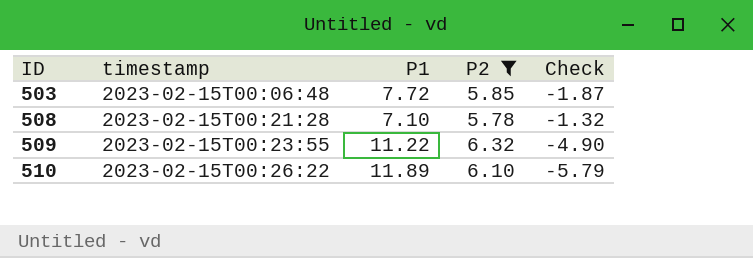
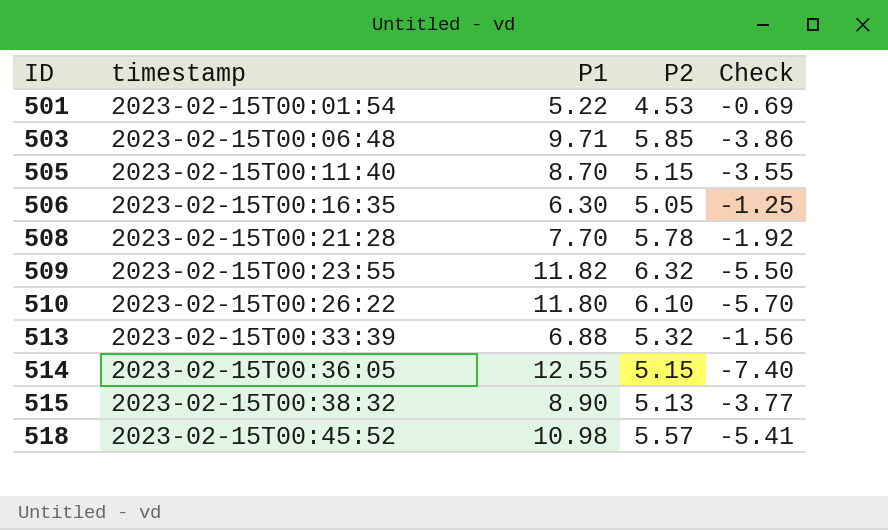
filter: P2 >= 5.78 -> none
503 | P1: 7.72 -> 9.71
503 | Check: -1.87 -> -3.86
508 | P1: 7.10 -> 7.70
508 | Check: -1.32 -> -1.92
509 | P1: 11.22 -> 11.82
509 | Check: -4.90 -> -5.50
510 | P1: 11.89 -> 11.80
510 | Check: -5.79 -> -5.70

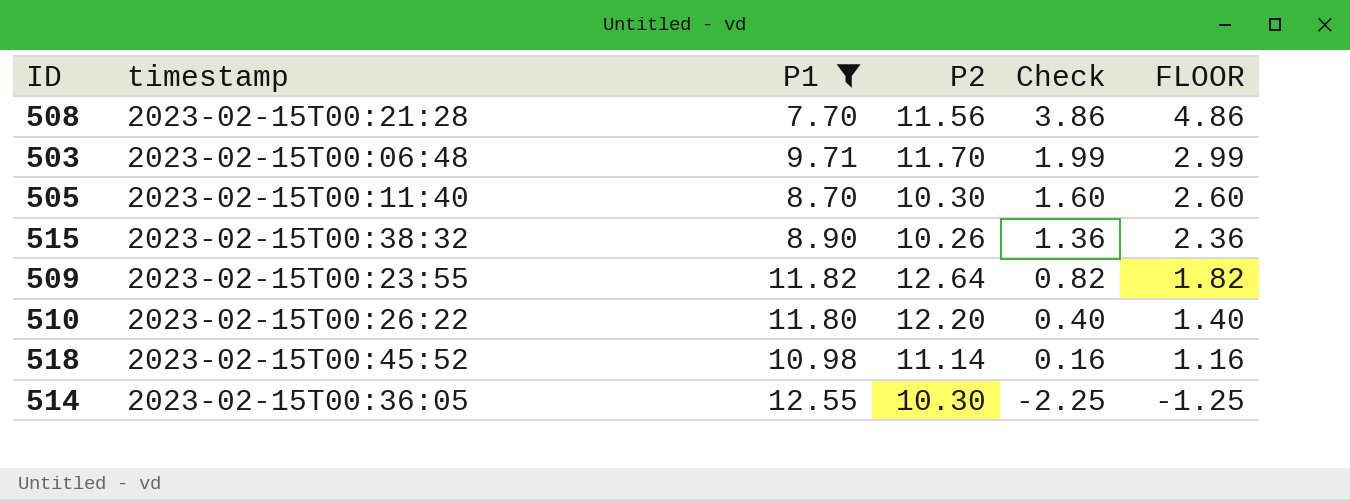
filter: none -> P1 >= 7.70
row order: ID ascending -> Check descending
column FLOOR | formula: none -> [Check] + 1
508 | P2: 5.78 -> 11.56
508 | Check: -1.92 -> 3.86
503 | P2: 5.85 -> 11.70
503 | Check: -3.86 -> 1.99
505 | P2: 5.15 -> 10.30
505 | Check: -3.55 -> 1.60
515 | P2: 5.13 -> 10.26
515 | Check: -3.77 -> 1.36
509 | P2: 6.32 -> 12.64
509 | Check: -5.50 -> 0.82
510 | P2: 6.10 -> 12.20
510 | Check: -5.70 -> 0.40
518 | P2: 5.57 -> 11.14
518 | Check: -5.41 -> 0.16
514 | P2: 5.15 -> 10.30
514 | Check: -7.40 -> -2.25

